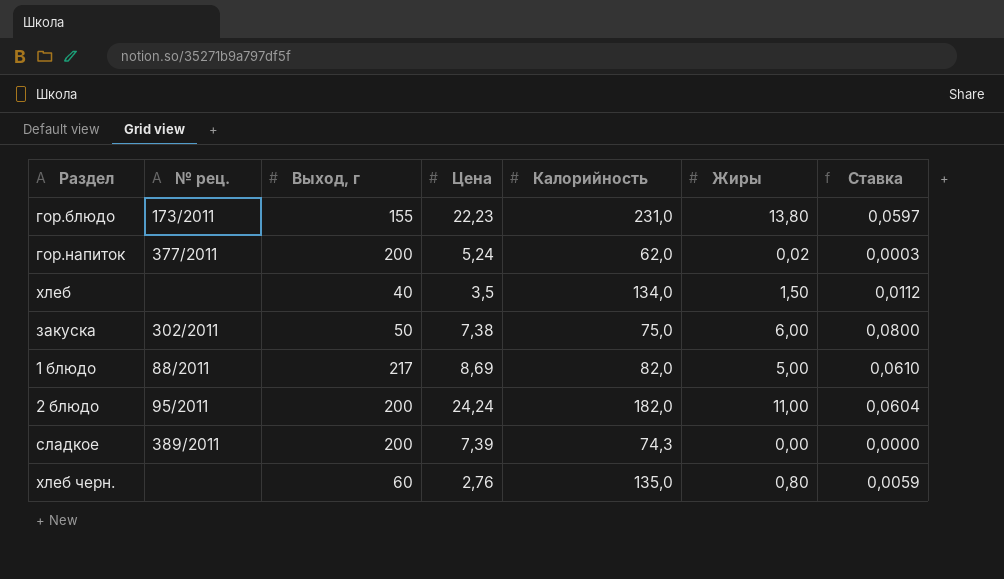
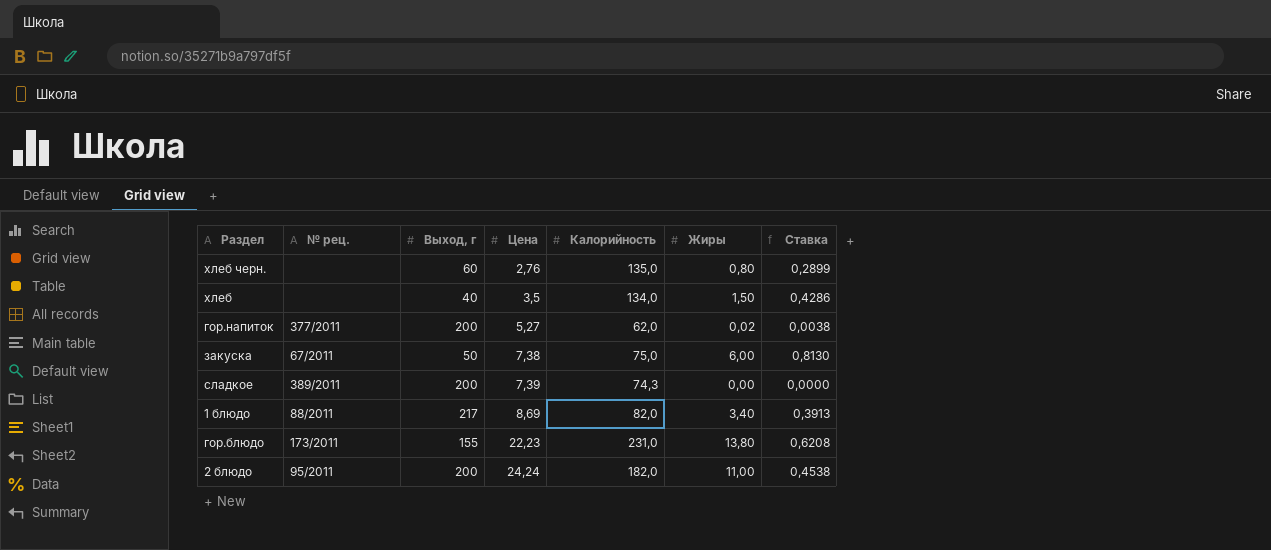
row order: none -> Цена ascending
column Ставка | formula: [Жиры] / [Калорийность] -> [Жиры] / [Цена]
гор.напиток | Цена: 5,24 -> 5,27
закуска | № рец.: 302/2011 -> 67/2011
1 блюдо | Жиры: 5,00 -> 3,40

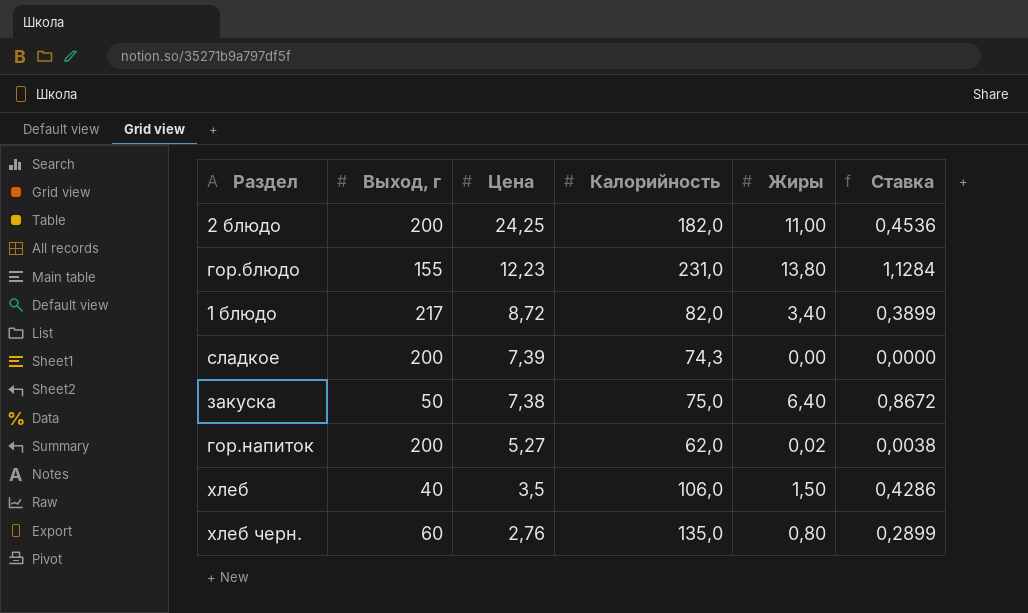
row order: Цена ascending -> Цена descending
column № рец. | position: 2 -> none
2 блюдо | Цена: 24,24 -> 24,25
2 блюдо | Ставка: 0,4538 -> 0,4536
гор.блюдо | Цена: 22,23 -> 12,23
гор.блюдо | Ставка: 0,6208 -> 1,1284
1 блюдо | Цена: 8,69 -> 8,72
1 блюдо | Ставка: 0,3913 -> 0,3899
закуска | Жиры: 6,00 -> 6,40
закуска | Ставка: 0,8130 -> 0,8672
хлеб | Калорийность: 134,0 -> 106,0

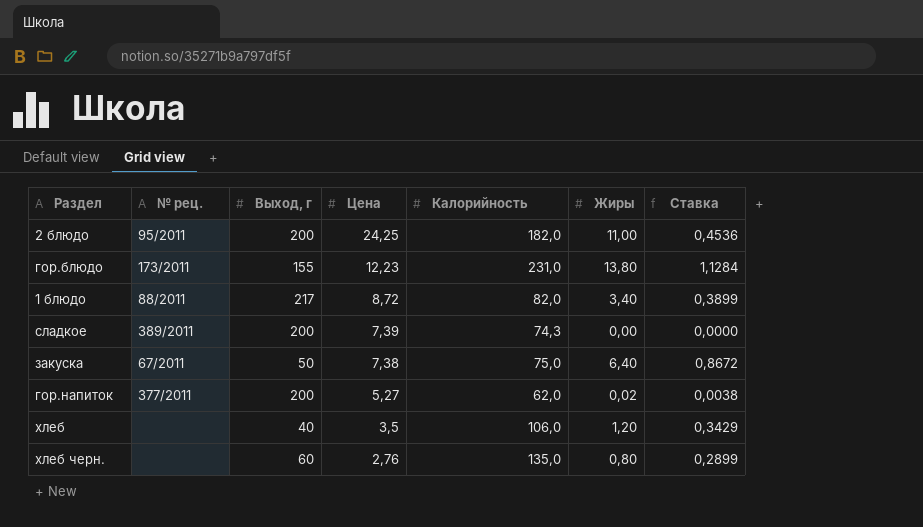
column № рец. | position: none -> 2
хлеб | Жиры: 1,50 -> 1,20
хлеб | Ставка: 0,4286 -> 0,3429

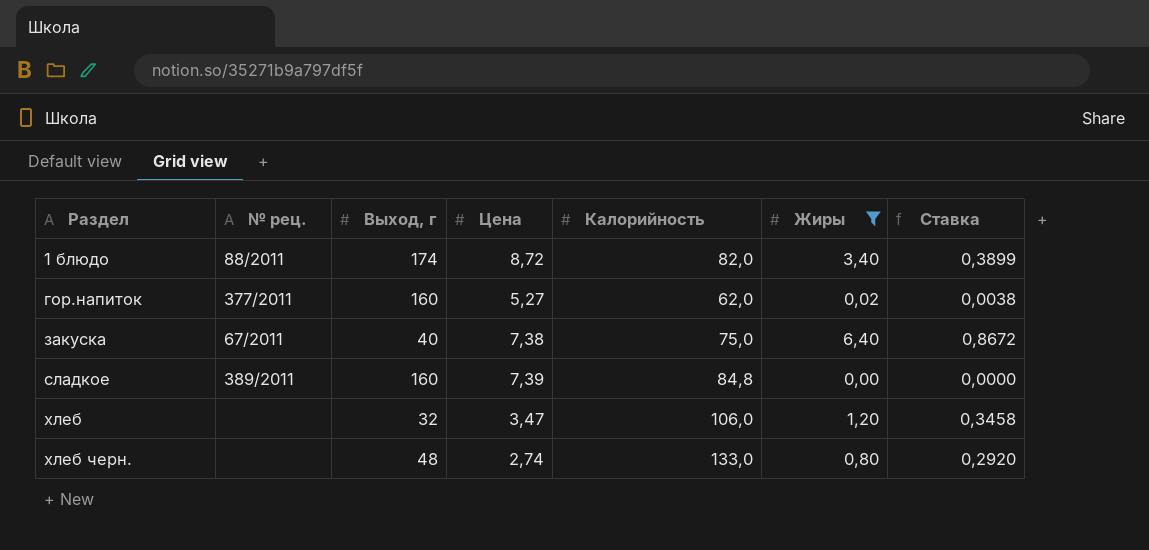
filter: none -> Жиры <= 6,40
row order: Цена descending -> Раздел ascending
1 блюдо | Выход, г: 217 -> 174
гор.напиток | Выход, г: 200 -> 160
закуска | Выход, г: 50 -> 40
сладкое | Выход, г: 200 -> 160
сладкое | Калорийность: 74,3 -> 84,8
хлеб | Выход, г: 40 -> 32
хлеб | Цена: 3,5 -> 3,47
хлеб | Ставка: 0,3429 -> 0,3458
хлеб черн. | Выход, г: 60 -> 48
хлеб черн. | Цена: 2,76 -> 2,74
хлеб черн. | Калорийность: 135,0 -> 133,0
хлеб черн. | Ставка: 0,2899 -> 0,2920

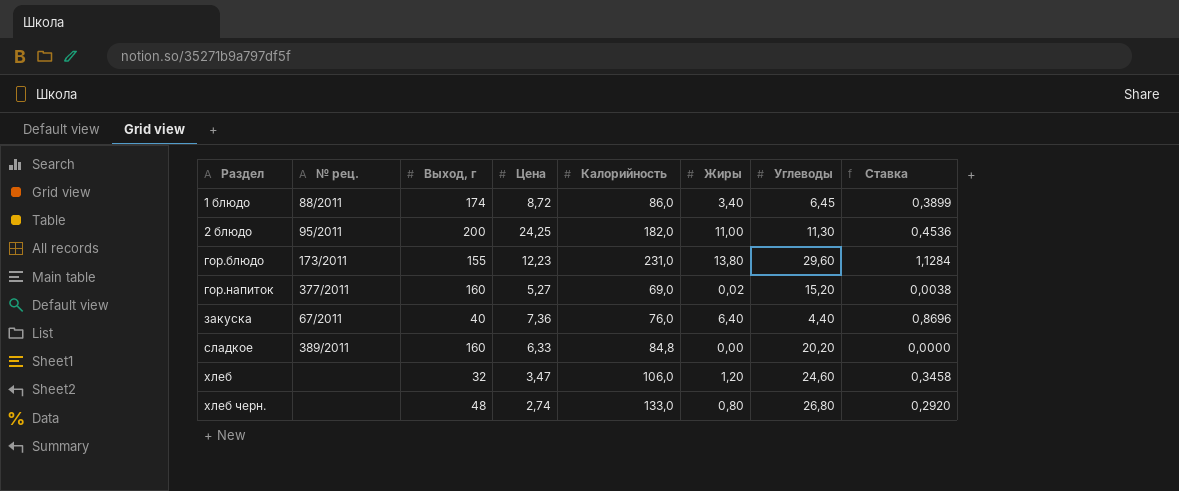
filter: Жиры <= 6,40 -> none
column Углеводы | position: none -> 7
1 блюдо | Калорийность: 82,0 -> 86,0
гор.напиток | Калорийность: 62,0 -> 69,0
закуска | Цена: 7,38 -> 7,36
закуска | Калорийность: 75,0 -> 76,0
закуска | Ставка: 0,8672 -> 0,8696
сладкое | Цена: 7,39 -> 6,33

